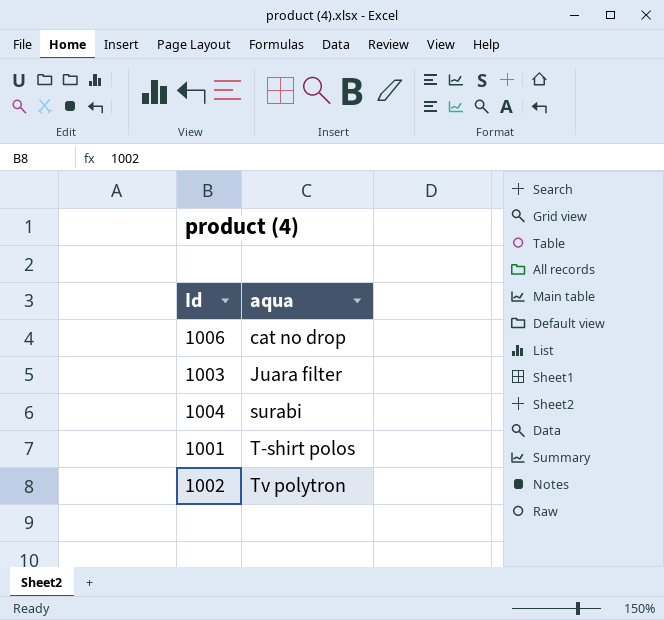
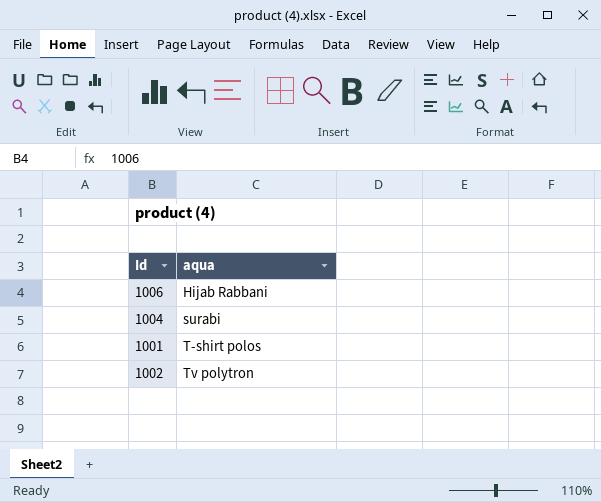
row 1003: Juara filter -> none
1006 | aqua: cat no drop -> Hijab Rabbani

